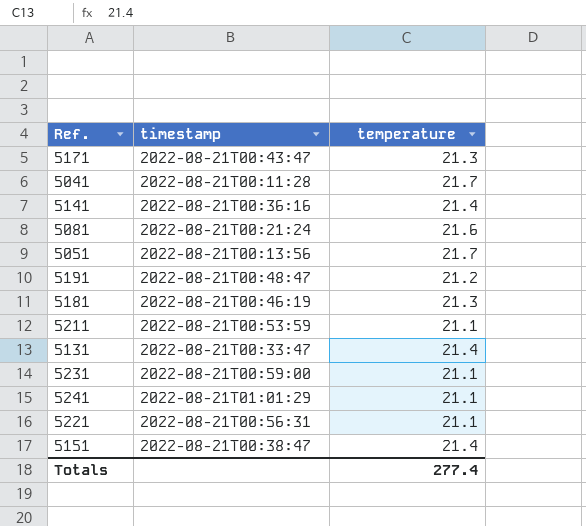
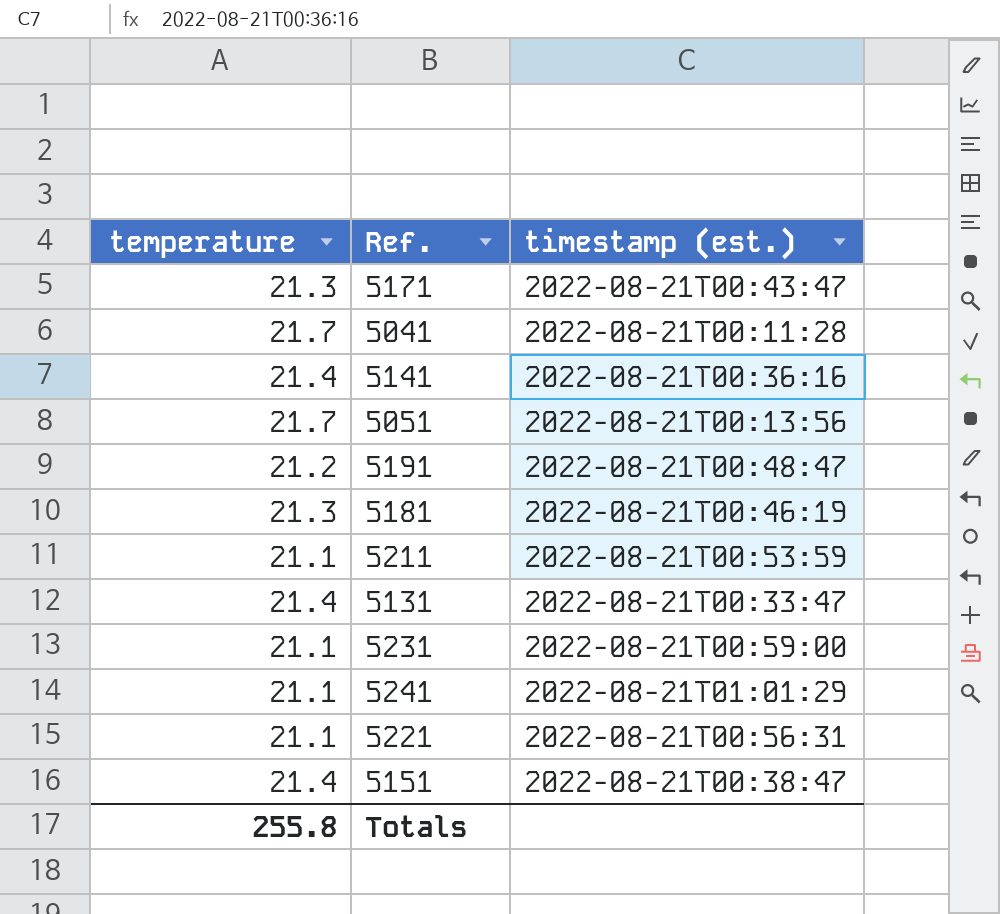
column temperature | position: 3 -> 1
column name: timestamp -> timestamp (est.)
row 5081: 2022-08-21T00:21:24 | 21.6 -> none
Totals | temperature: 277.4 -> 255.8

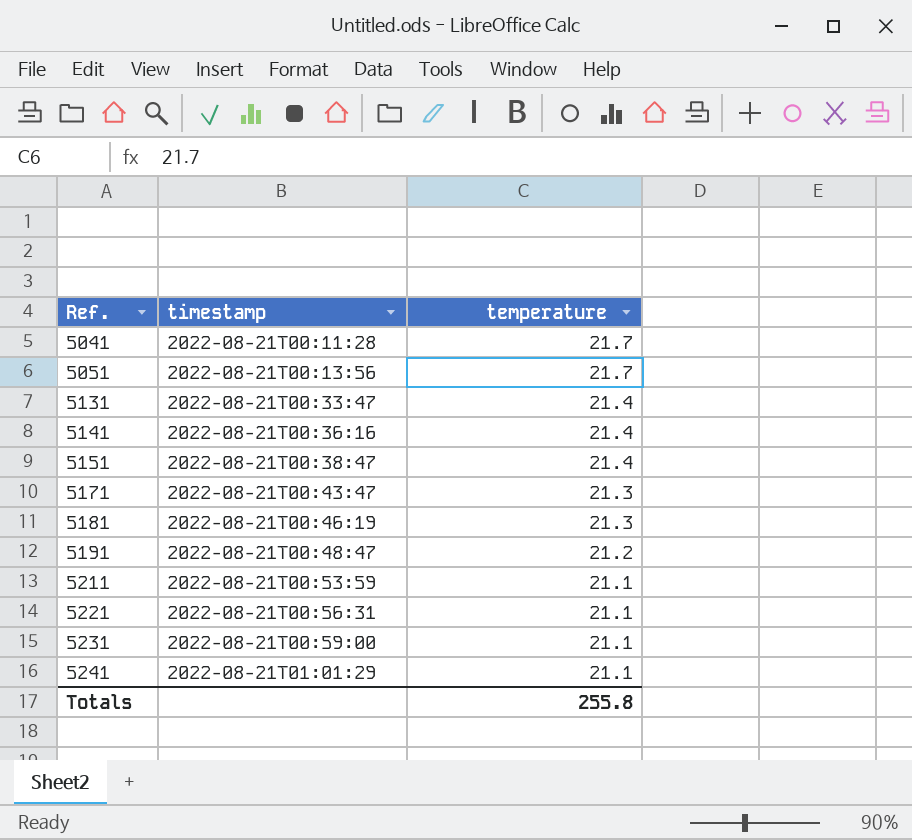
row order: none -> Ref. ascending
column name: timestamp (est.) -> timestamp
column temperature | position: 1 -> 3

